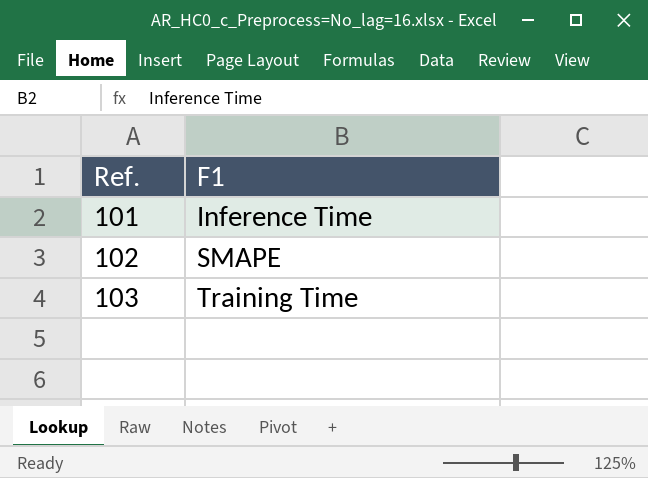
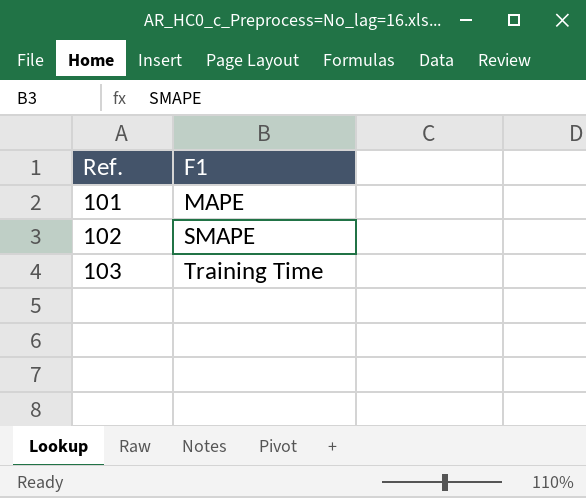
101 | F1: Inference Time -> MAPE

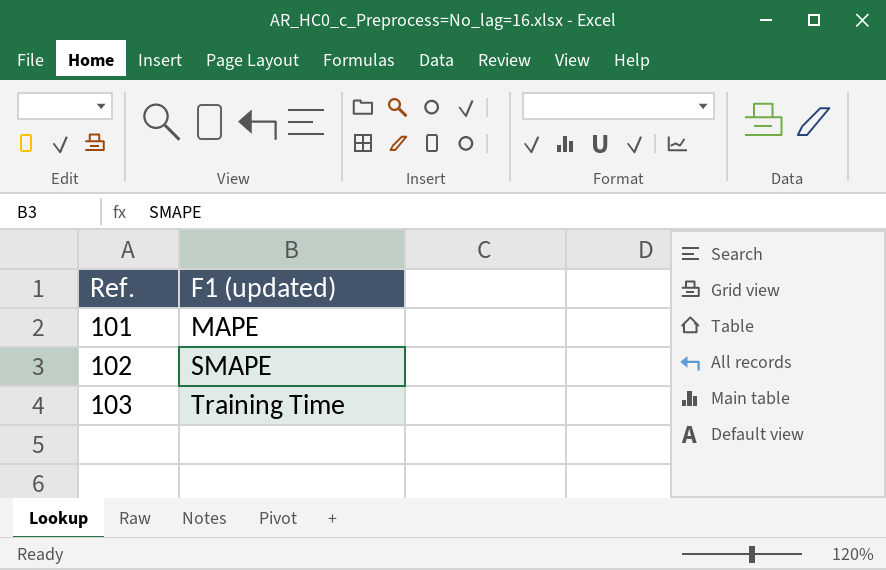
column name: F1 -> F1 (updated)

